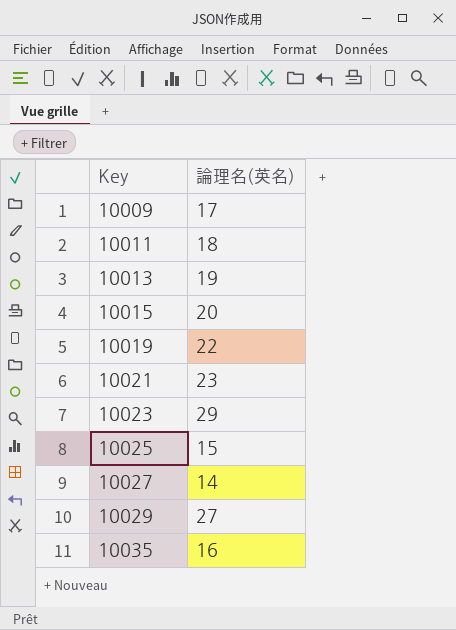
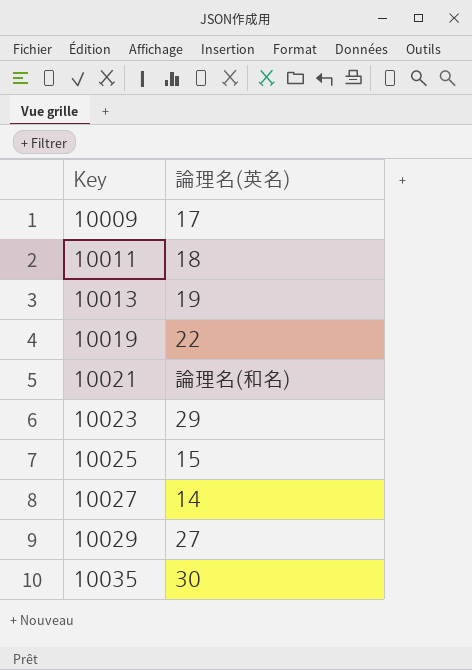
row 10015: 20 -> none
10021 | 論理名(英名): 23 -> 論理名(和名)
10035 | 論理名(英名): 16 -> 30

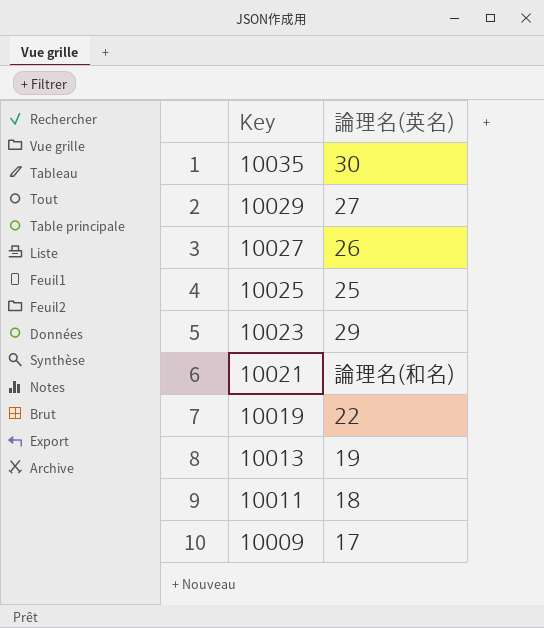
row order: Key ascending -> Key descending
10027 | 論理名(英名): 14 -> 26
10025 | 論理名(英名): 15 -> 25

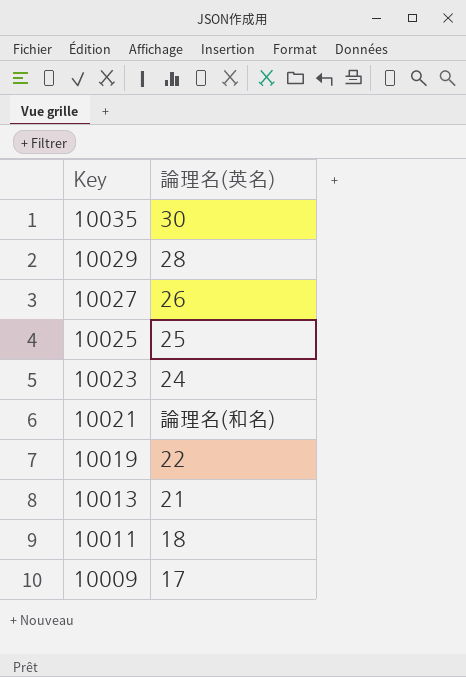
10029 | 論理名(英名): 27 -> 28
10023 | 論理名(英名): 29 -> 24
10013 | 論理名(英名): 19 -> 21

